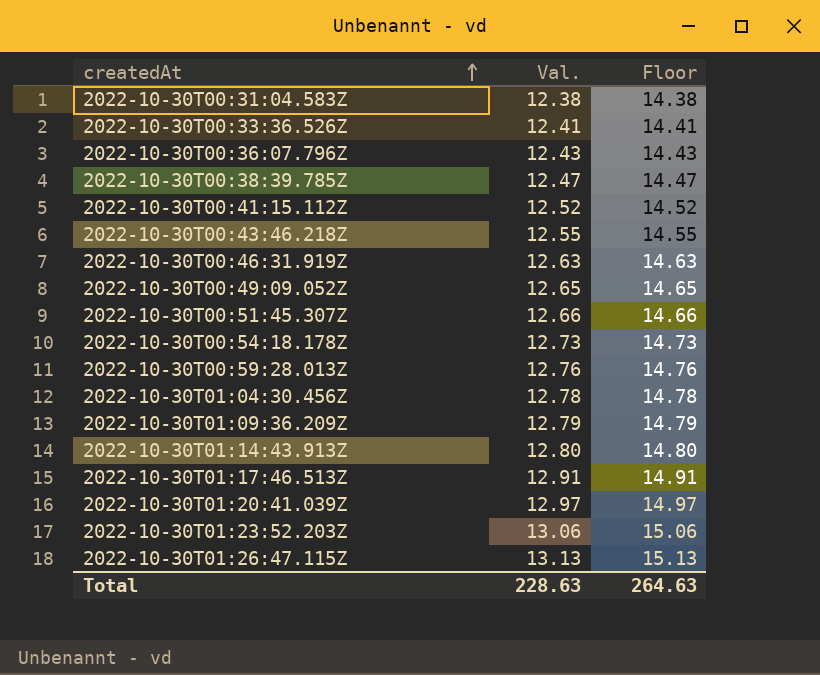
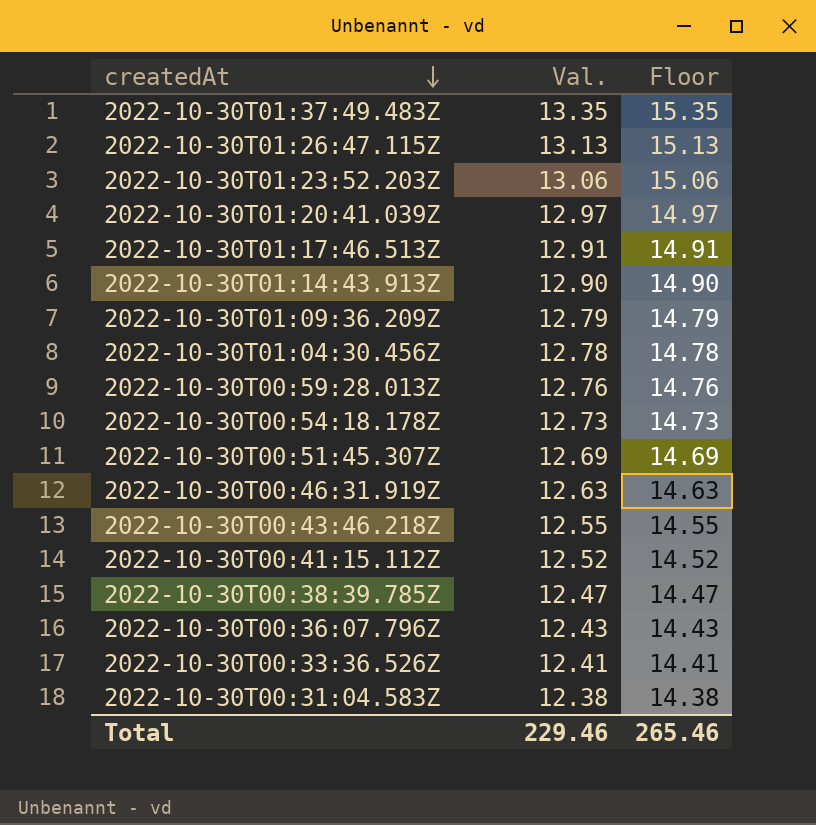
row order: createdAt ascending -> createdAt descending
row 2022-10-30T00:49:09.052Z: 12.65 | 14.65 -> none
row 2022-10-30T01:37:49.483Z: none -> 13.35 | 15.35
2022-10-30T01:14:43.913Z | Val.: 12.80 -> 12.90
2022-10-30T01:14:43.913Z | Floor: 14.80 -> 14.90
2022-10-30T00:51:45.307Z | Val.: 12.66 -> 12.69
2022-10-30T00:51:45.307Z | Floor: 14.66 -> 14.69
Total | Val.: 228.63 -> 229.46
Total | Floor: 264.63 -> 265.46

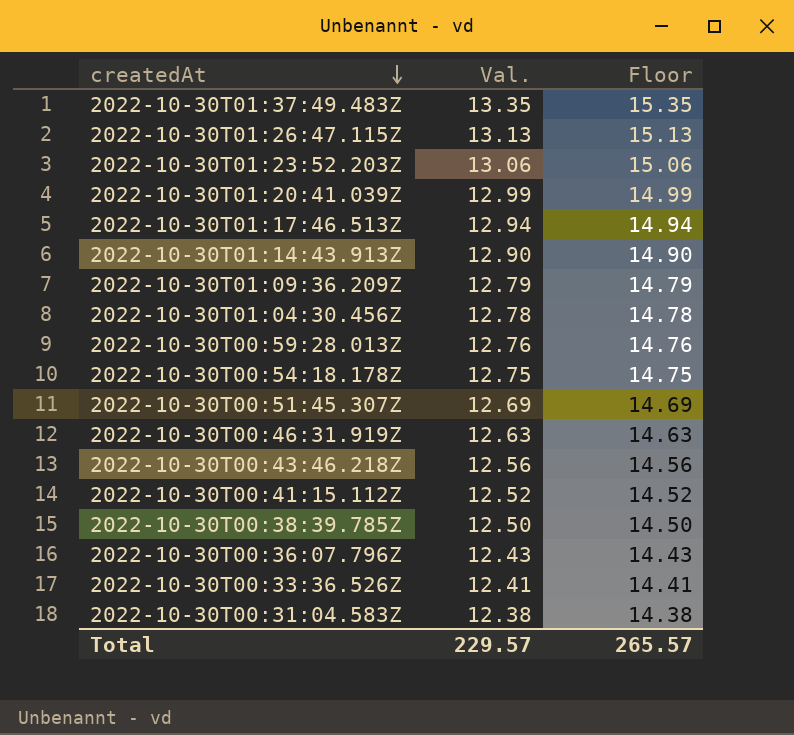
2022-10-30T01:20:41.039Z | Val.: 12.97 -> 12.99
2022-10-30T01:20:41.039Z | Floor: 14.97 -> 14.99
2022-10-30T01:17:46.513Z | Val.: 12.91 -> 12.94
2022-10-30T01:17:46.513Z | Floor: 14.91 -> 14.94
2022-10-30T00:54:18.178Z | Val.: 12.73 -> 12.75
2022-10-30T00:54:18.178Z | Floor: 14.73 -> 14.75
2022-10-30T00:43:46.218Z | Val.: 12.55 -> 12.56
2022-10-30T00:43:46.218Z | Floor: 14.55 -> 14.56
2022-10-30T00:38:39.785Z | Val.: 12.47 -> 12.50
2022-10-30T00:38:39.785Z | Floor: 14.47 -> 14.50
Total | Val.: 229.46 -> 229.57
Total | Floor: 265.46 -> 265.57

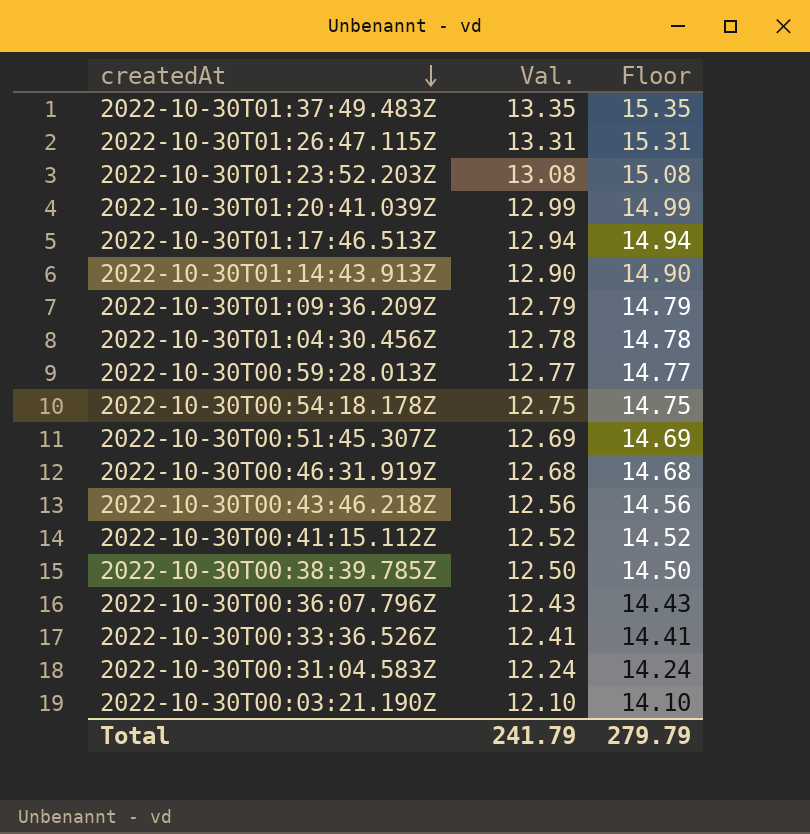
2022-10-30T01:26:47.115Z | Val.: 13.13 -> 13.31
2022-10-30T01:26:47.115Z | Floor: 15.13 -> 15.31
2022-10-30T01:23:52.203Z | Val.: 13.06 -> 13.08
2022-10-30T01:23:52.203Z | Floor: 15.06 -> 15.08
2022-10-30T00:59:28.013Z | Val.: 12.76 -> 12.77
2022-10-30T00:59:28.013Z | Floor: 14.76 -> 14.77
2022-10-30T00:46:31.919Z | Val.: 12.63 -> 12.68
2022-10-30T00:46:31.919Z | Floor: 14.63 -> 14.68
2022-10-30T00:31:04.583Z | Val.: 12.38 -> 12.24
2022-10-30T00:31:04.583Z | Floor: 14.38 -> 14.24
row 2022-10-30T00:03:21.190Z: none -> 12.10 | 14.10
Total | Val.: 229.57 -> 241.79
Total | Floor: 265.57 -> 279.79

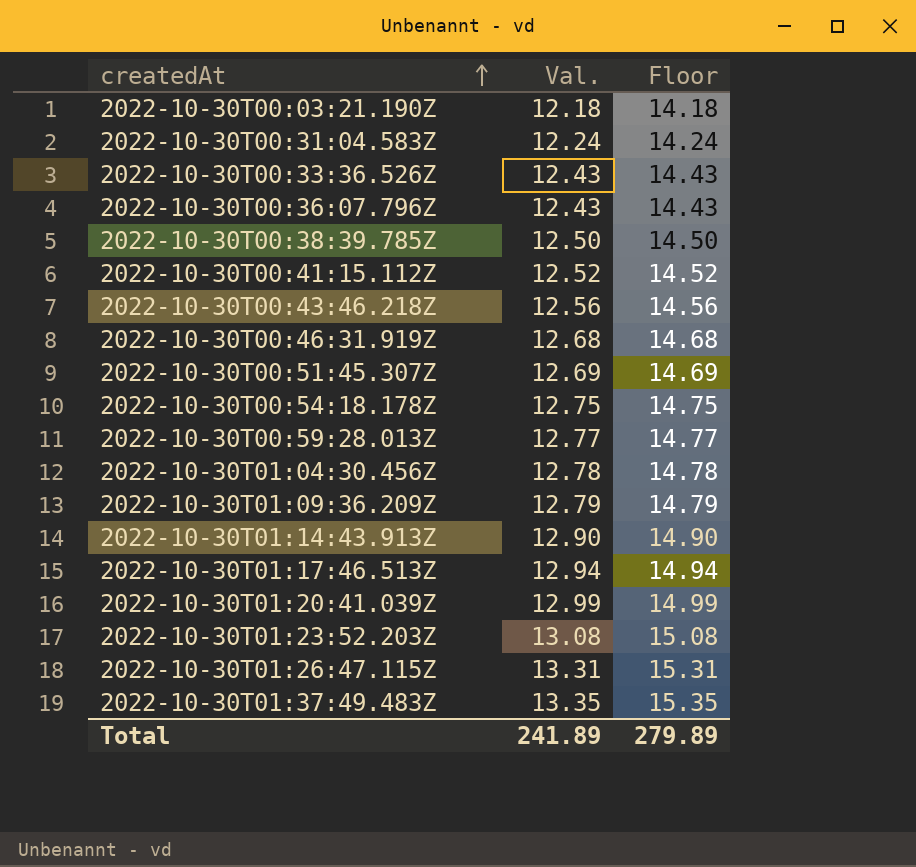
row order: createdAt descending -> createdAt ascending
2022-10-30T00:03:21.190Z | Val.: 12.10 -> 12.18
2022-10-30T00:03:21.190Z | Floor: 14.10 -> 14.18
2022-10-30T00:33:36.526Z | Val.: 12.41 -> 12.43
2022-10-30T00:33:36.526Z | Floor: 14.41 -> 14.43
Total | Val.: 241.79 -> 241.89
Total | Floor: 279.79 -> 279.89

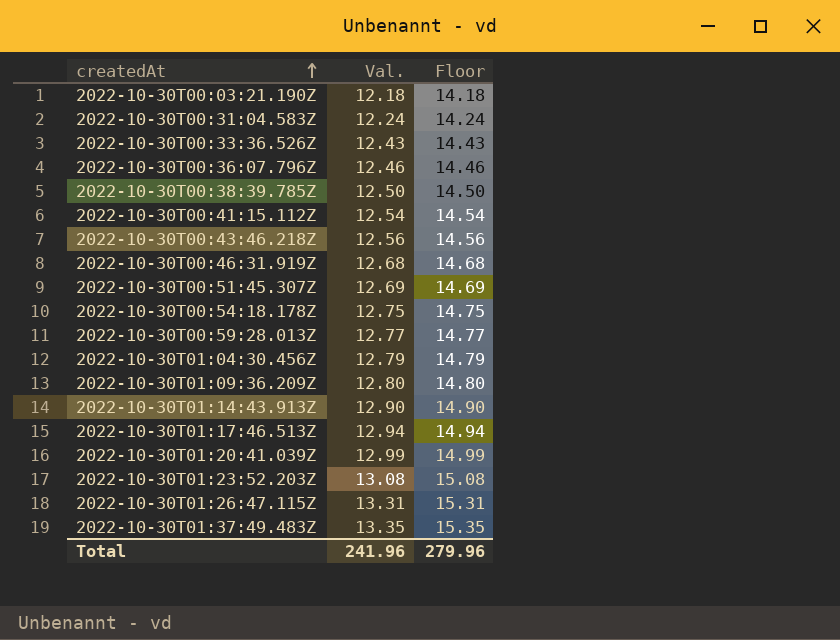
2022-10-30T00:36:07.796Z | Val.: 12.43 -> 12.46
2022-10-30T00:36:07.796Z | Floor: 14.43 -> 14.46
2022-10-30T00:41:15.112Z | Val.: 12.52 -> 12.54
2022-10-30T00:41:15.112Z | Floor: 14.52 -> 14.54
2022-10-30T01:04:30.456Z | Val.: 12.78 -> 12.79
2022-10-30T01:04:30.456Z | Floor: 14.78 -> 14.79
2022-10-30T01:09:36.209Z | Val.: 12.79 -> 12.80
2022-10-30T01:09:36.209Z | Floor: 14.79 -> 14.80
Total | Val.: 241.89 -> 241.96
Total | Floor: 279.89 -> 279.96

